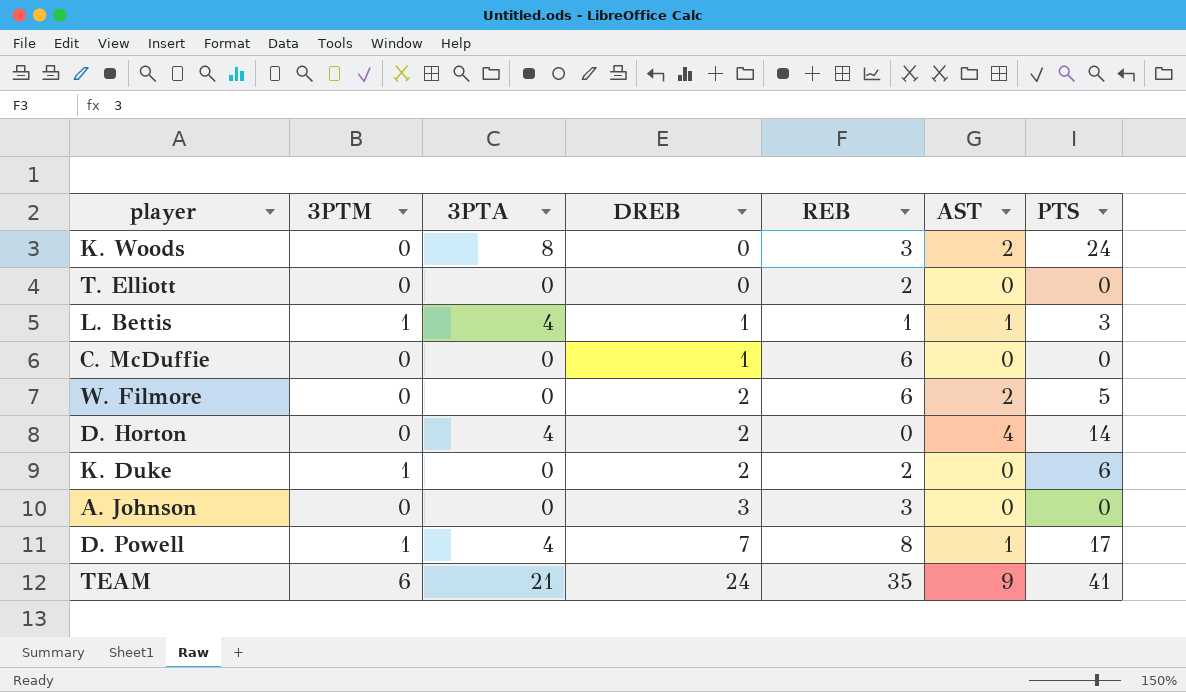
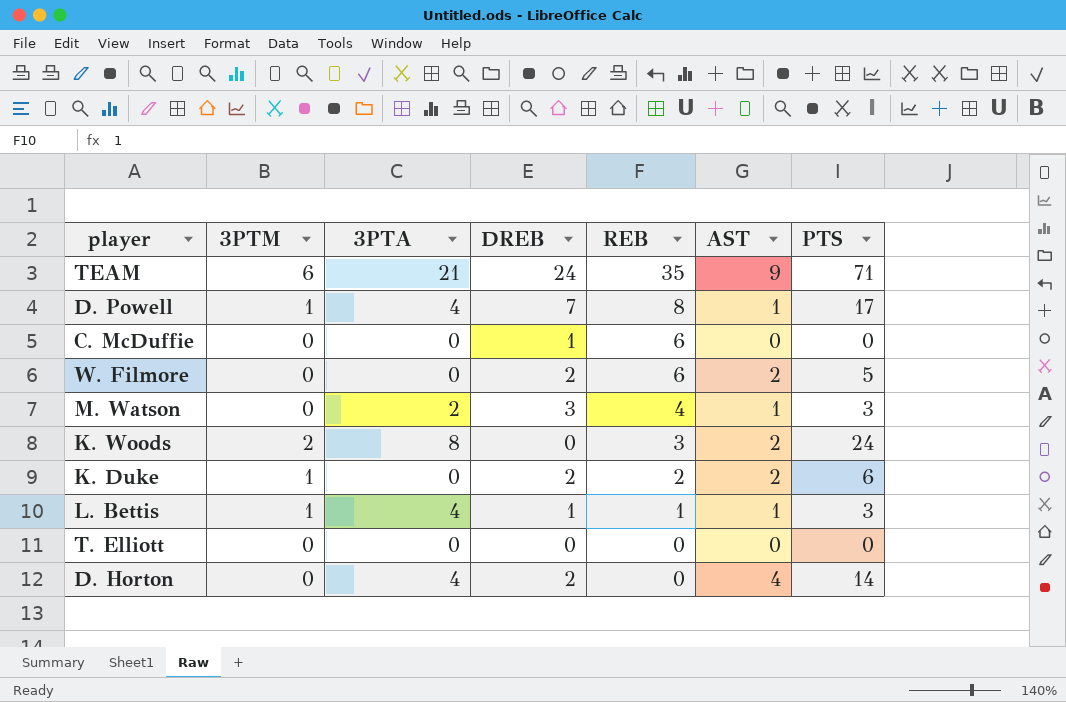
row order: DREB ascending -> REB descending
row A. Johnson: 0 | 0 | 3 | 3 | 0 | 0 -> none
TEAM | PTS: 41 -> 71
row M. Watson: none -> 0 | 2 | 3 | 4 | 1 | 3
K. Woods | 3PTM: 0 -> 2
K. Duke | AST: 0 -> 2
T. Elliott | REB: 2 -> 0

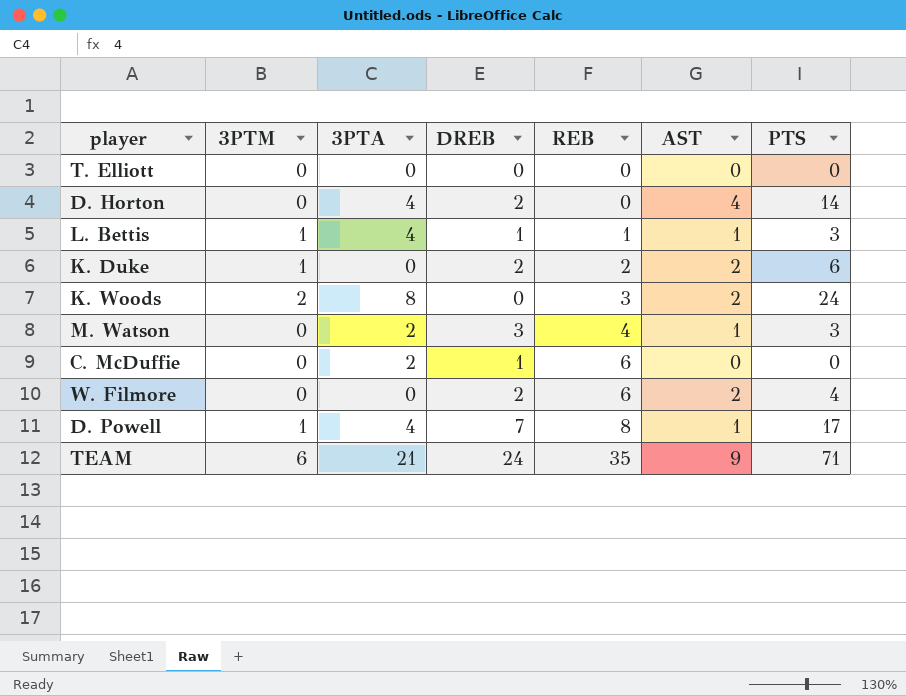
row order: REB descending -> REB ascending
C. McDuffie | 3PTA: 0 -> 2
W. Filmore | PTS: 5 -> 4

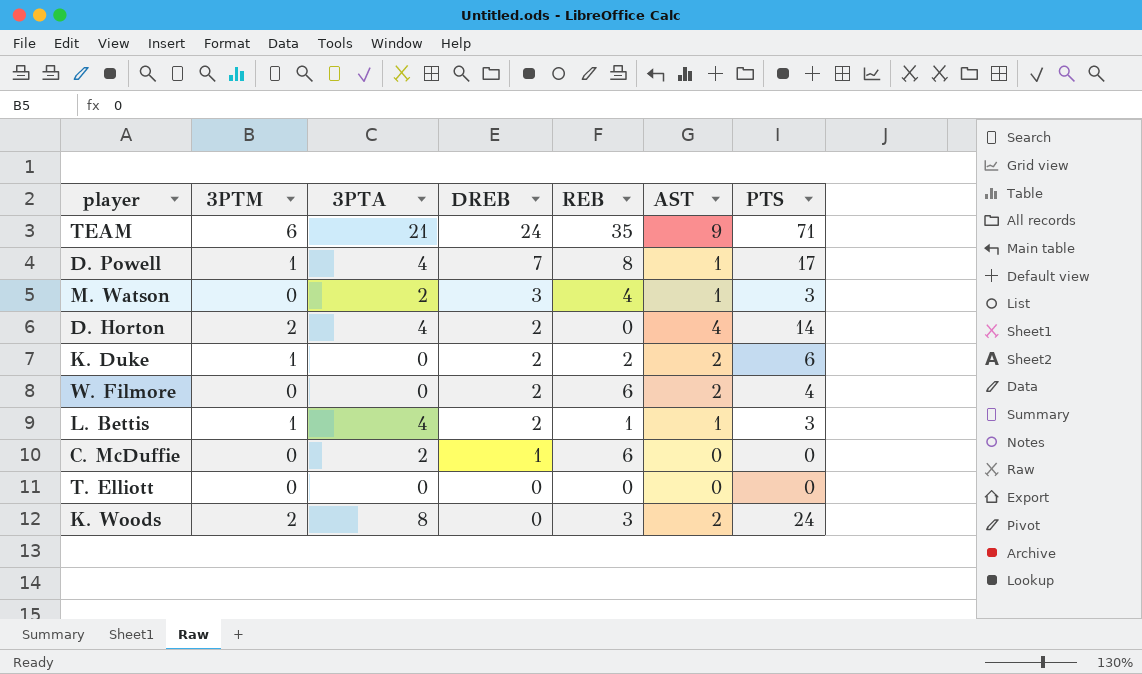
row order: REB ascending -> DREB descending
D. Horton | 3PTM: 0 -> 2
L. Bettis | DREB: 1 -> 2

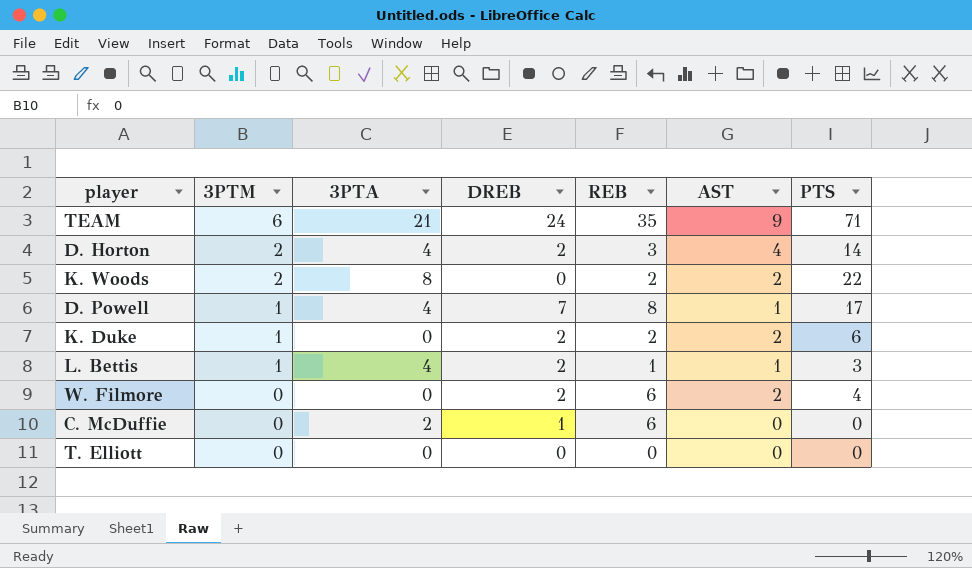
row order: DREB descending -> 3PTM descending
row M. Watson: 0 | 2 | 3 | 4 | 1 | 3 -> none
D. Horton | REB: 0 -> 3
K. Woods | REB: 3 -> 2
K. Woods | PTS: 24 -> 22

